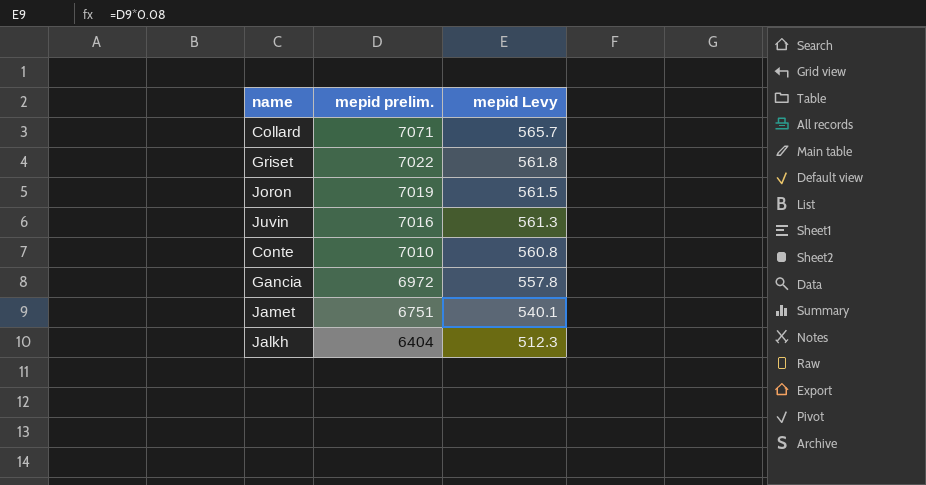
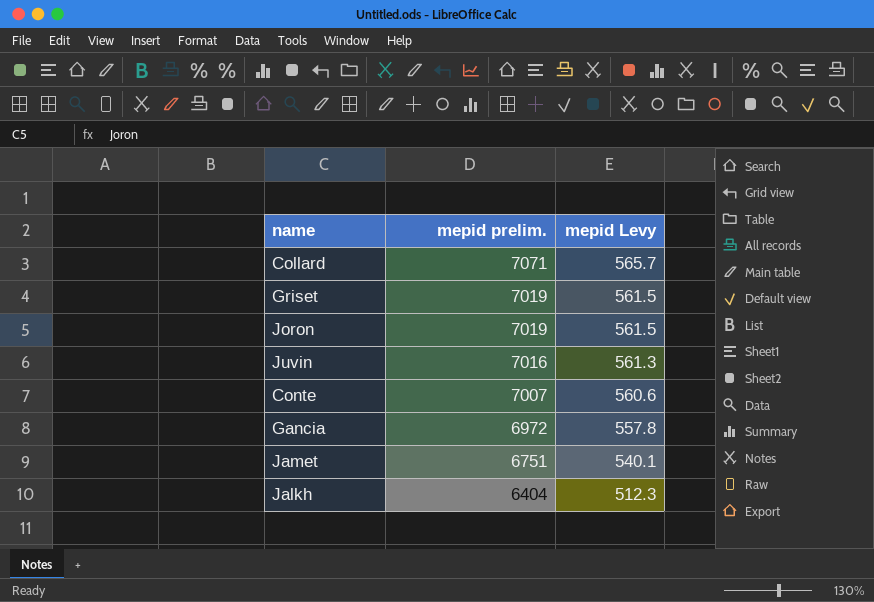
Griset | mepid prelim.: 7022 -> 7019
Griset | mepid Levy: 561.8 -> 561.5
Conte | mepid prelim.: 7010 -> 7007
Conte | mepid Levy: 560.8 -> 560.6

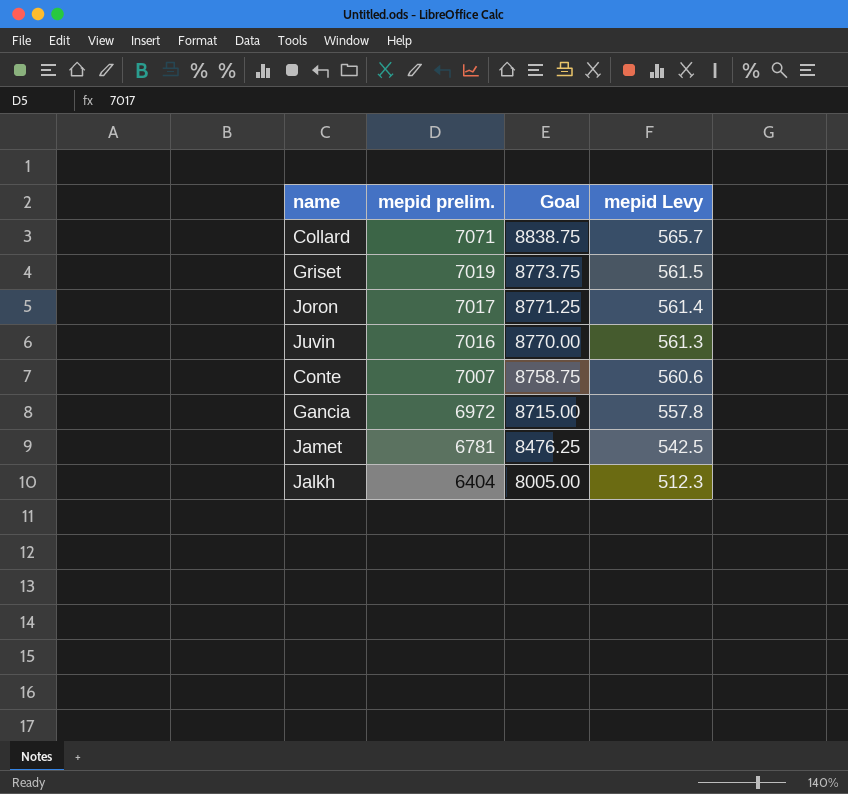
column Goal | formula: none -> [mepid prelim.] * 1.25
Joron | mepid prelim.: 7019 -> 7017
Joron | mepid Levy: 561.5 -> 561.4
Jamet | mepid prelim.: 6751 -> 6781
Jamet | mepid Levy: 540.1 -> 542.5

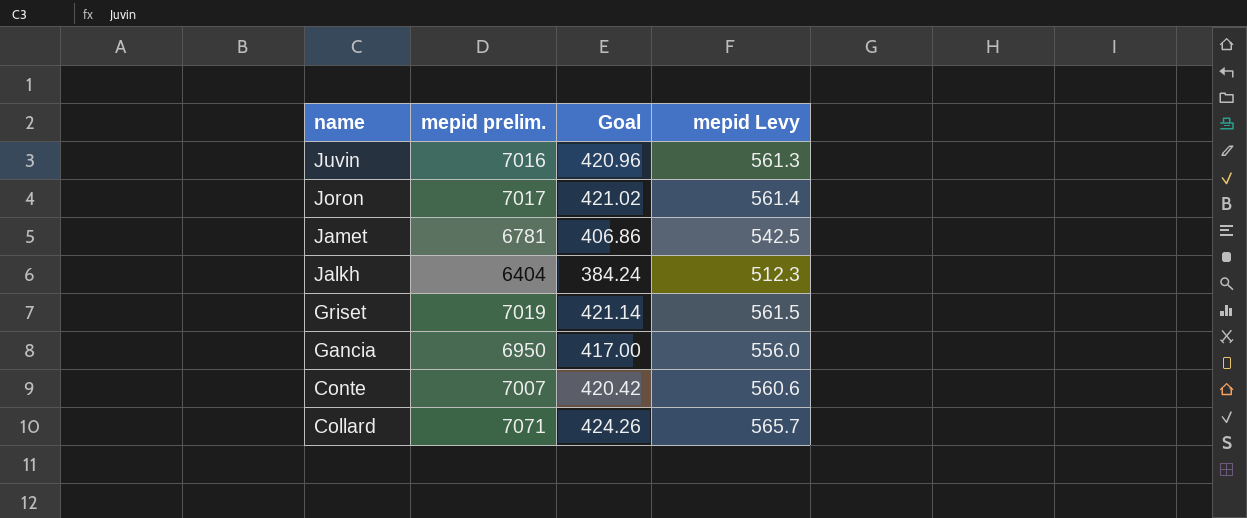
row order: mepid prelim. descending -> name descending
column Goal | formula: [mepid prelim.] * 1.25 -> [mepid prelim.] * 0.06
Gancia | mepid prelim.: 6972 -> 6950
Gancia | mepid Levy: 557.8 -> 556.0

